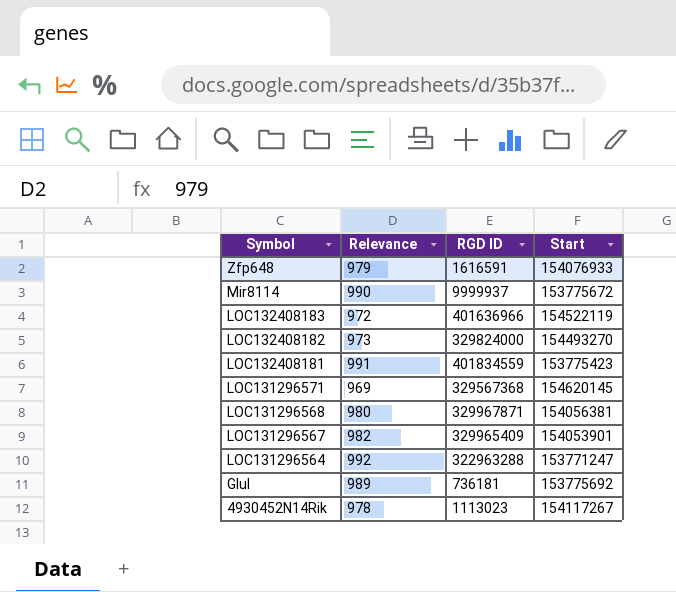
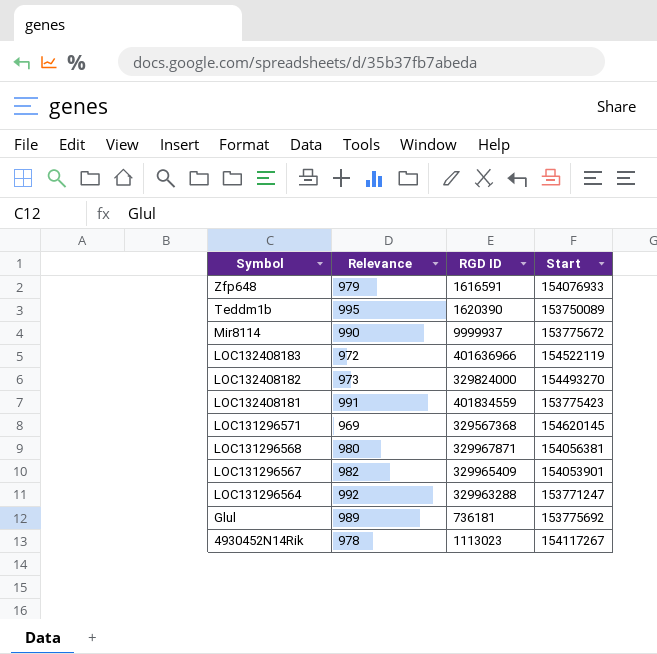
row Teddm1b: none -> 995 | 1620390 | 153750089
LOC131296564 | RGD ID: 322963288 -> 329963288

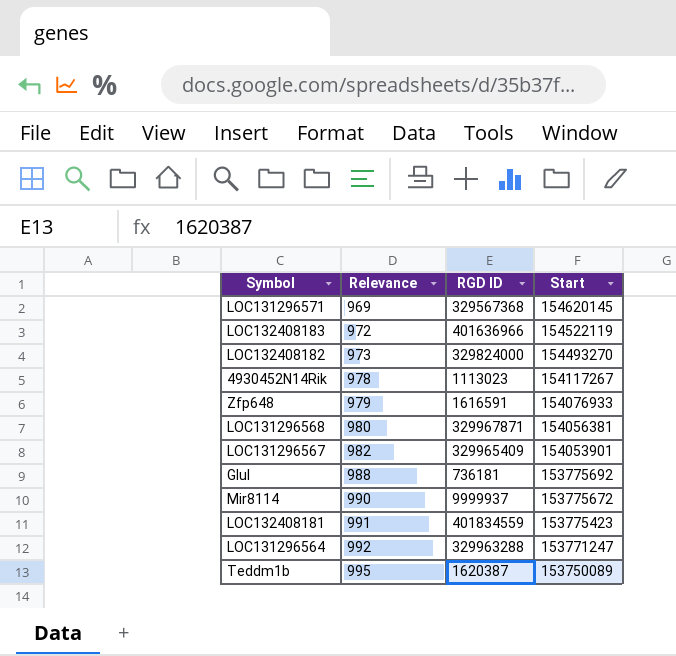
row order: Symbol descending -> Relevance ascending
Glul | Relevance: 989 -> 988
Teddm1b | RGD ID: 1620390 -> 1620387

